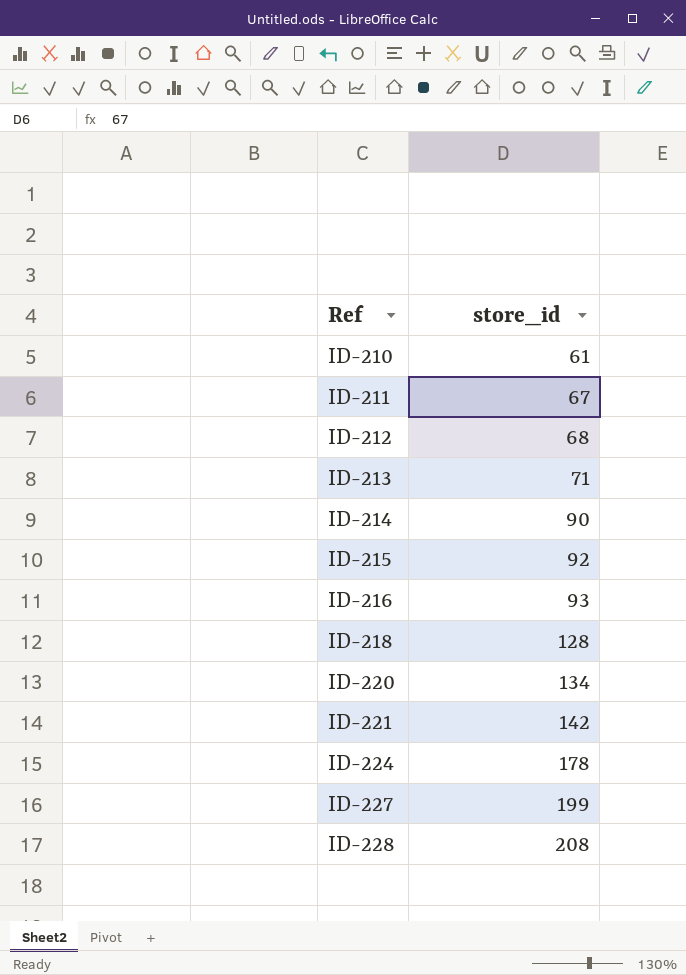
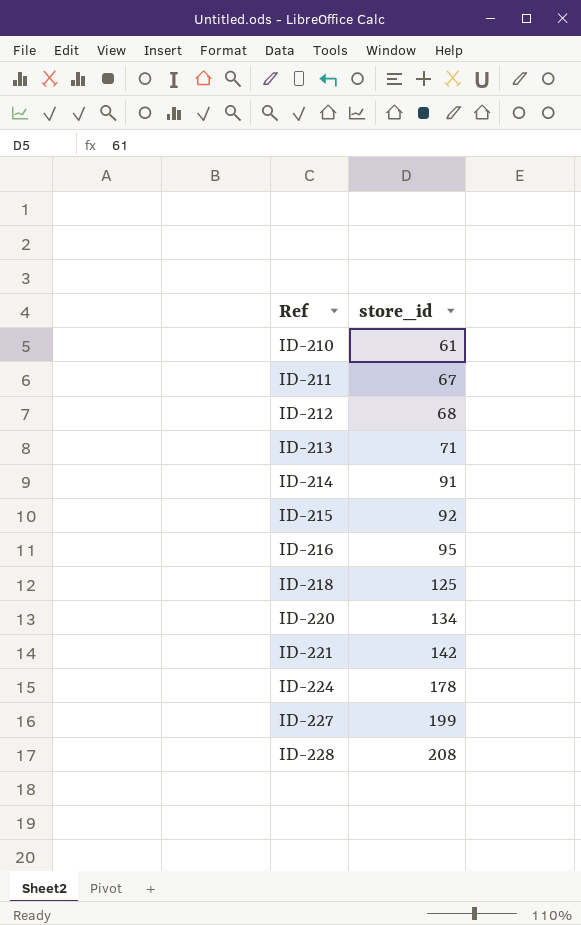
ID-214 | store_id: 90 -> 91
ID-216 | store_id: 93 -> 95
ID-218 | store_id: 128 -> 125

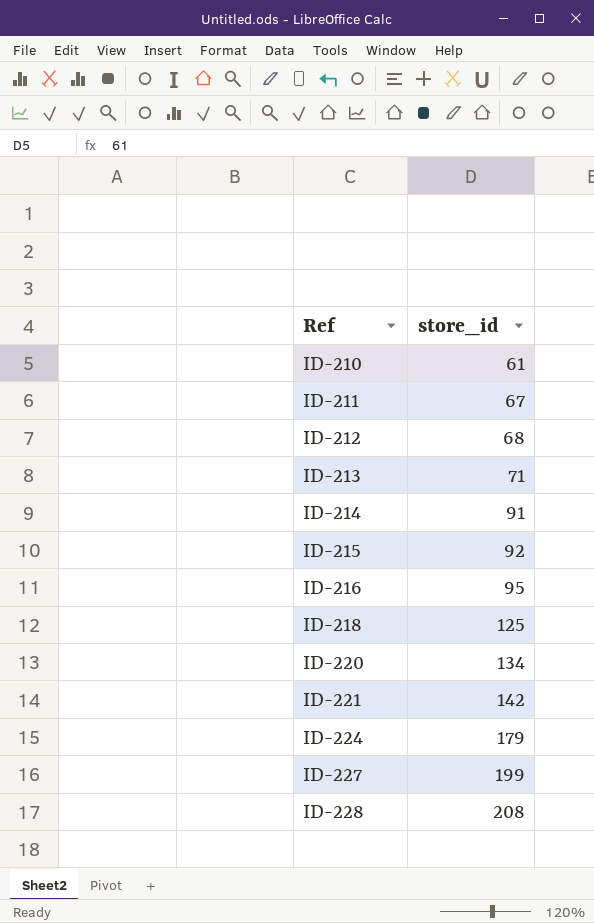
ID-224 | store_id: 178 -> 179

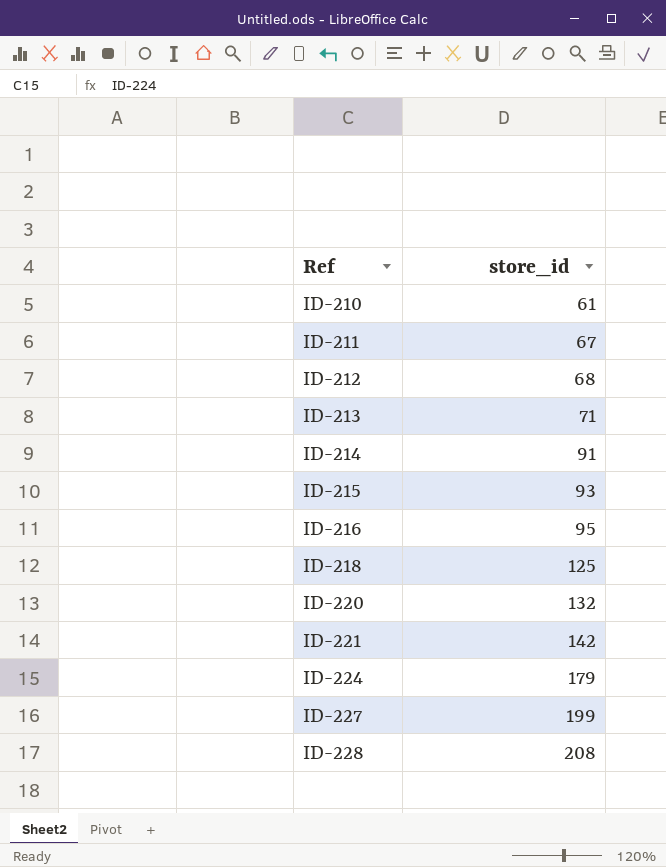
ID-215 | store_id: 92 -> 93
ID-220 | store_id: 134 -> 132

